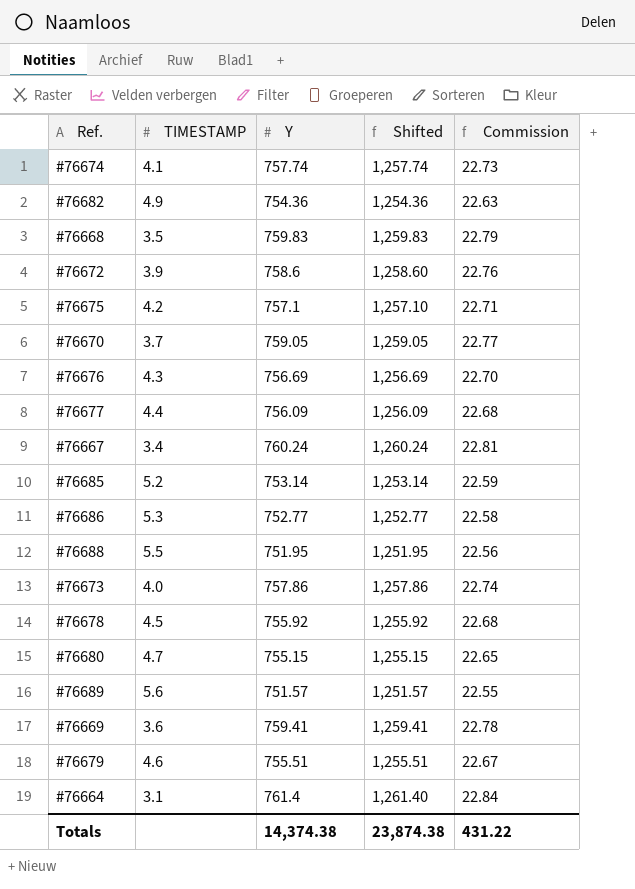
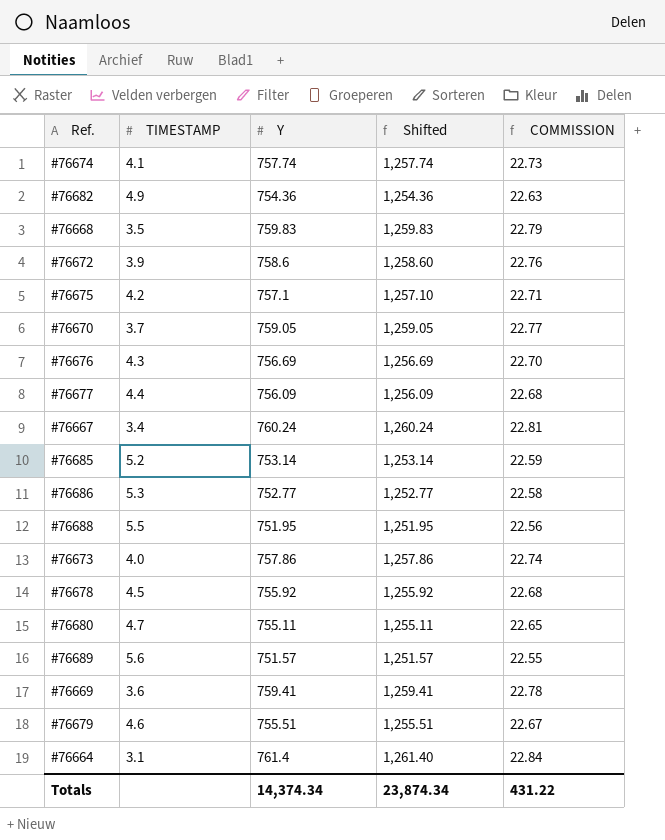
column name: Commission -> COMMISSION
#76680 | Y: 755.15 -> 755.11
#76680 | Shifted: 1,255.15 -> 1,255.11
Totals | Y: 14,374.38 -> 14,374.34
Totals | Shifted: 23,874.38 -> 23,874.34

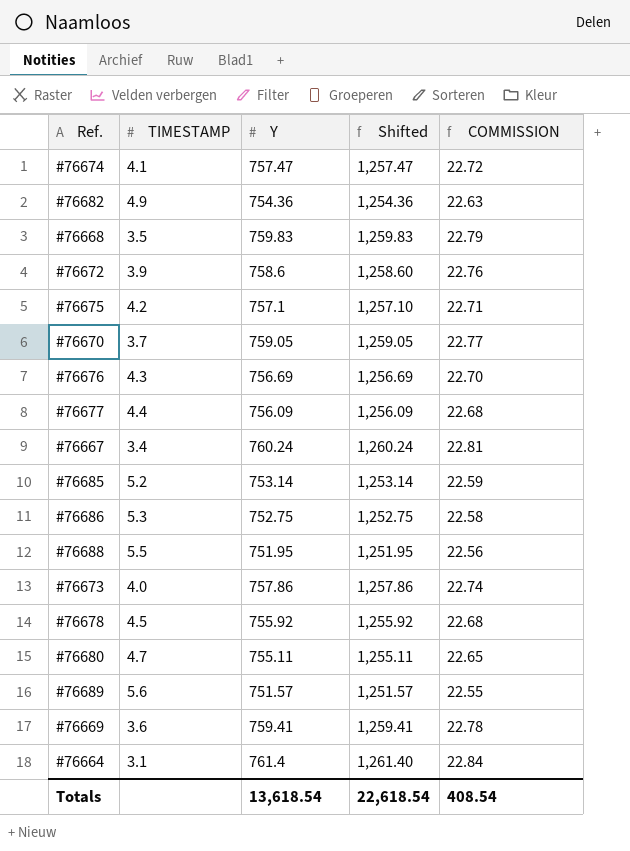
row #76679: 4.6 | 755.51 | 1,255.51 | 22.67 -> none
#76674 | Y: 757.74 -> 757.47
#76674 | Shifted: 1,257.74 -> 1,257.47
#76674 | COMMISSION: 22.73 -> 22.72
#76686 | Y: 752.77 -> 752.75
#76686 | Shifted: 1,252.77 -> 1,252.75
Totals | Y: 14,374.34 -> 13,618.54
Totals | Shifted: 23,874.34 -> 22,618.54
Totals | COMMISSION: 431.22 -> 408.54

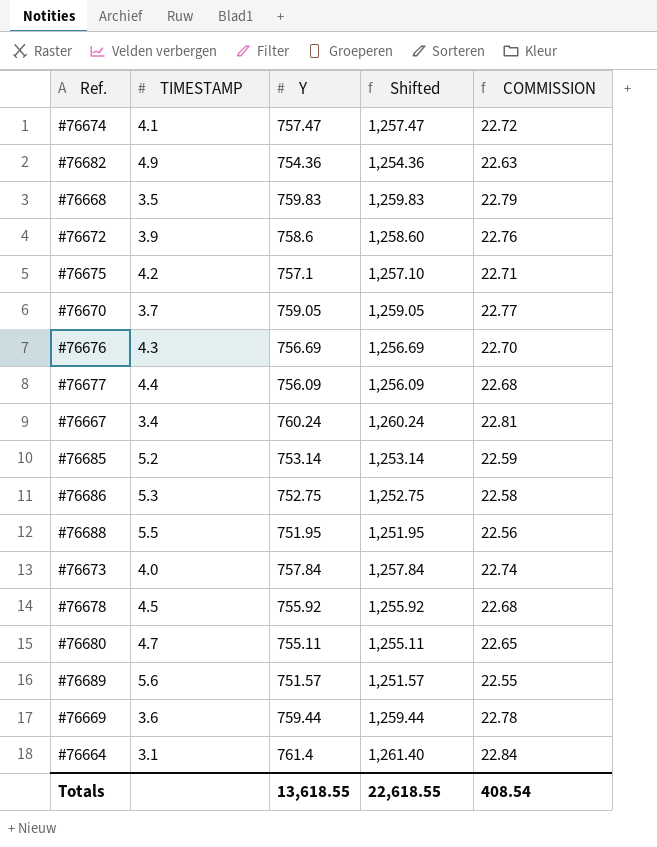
#76673 | Y: 757.86 -> 757.84
#76673 | Shifted: 1,257.86 -> 1,257.84
#76669 | Y: 759.41 -> 759.44
#76669 | Shifted: 1,259.41 -> 1,259.44
Totals | Y: 13,618.54 -> 13,618.55
Totals | Shifted: 22,618.54 -> 22,618.55

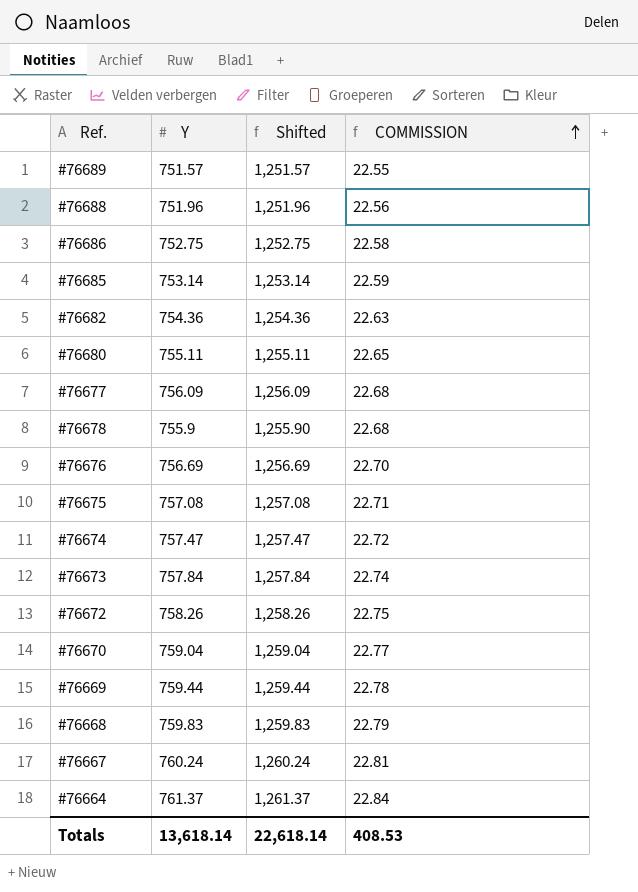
row order: none -> COMMISSION ascending
column TIMESTAMP | position: 2 -> none
#76688 | Y: 751.95 -> 751.96
#76688 | Shifted: 1,251.95 -> 1,251.96
#76678 | Y: 755.92 -> 755.9
#76678 | Shifted: 1,255.92 -> 1,255.90
#76675 | Y: 757.1 -> 757.08
#76675 | Shifted: 1,257.10 -> 1,257.08
#76672 | Y: 758.6 -> 758.26
#76672 | Shifted: 1,258.60 -> 1,258.26
#76672 | COMMISSION: 22.76 -> 22.75
#76670 | Y: 759.05 -> 759.04
#76670 | Shifted: 1,259.05 -> 1,259.04
#76664 | Y: 761.4 -> 761.37
#76664 | Shifted: 1,261.40 -> 1,261.37
Totals | Y: 13,618.55 -> 13,618.14
Totals | Shifted: 22,618.55 -> 22,618.14
Totals | COMMISSION: 408.54 -> 408.53

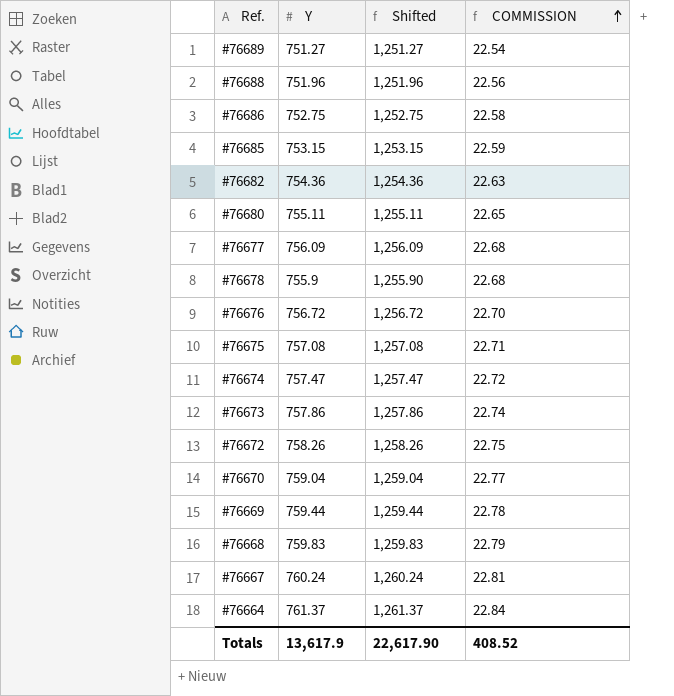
#76689 | Y: 751.57 -> 751.27
#76689 | Shifted: 1,251.57 -> 1,251.27
#76689 | COMMISSION: 22.55 -> 22.54
#76685 | Y: 753.14 -> 753.15
#76685 | Shifted: 1,253.14 -> 1,253.15
#76676 | Y: 756.69 -> 756.72
#76676 | Shifted: 1,256.69 -> 1,256.72
#76673 | Y: 757.84 -> 757.86
#76673 | Shifted: 1,257.84 -> 1,257.86
Totals | Y: 13,618.14 -> 13,617.9
Totals | Shifted: 22,618.14 -> 22,617.90
Totals | COMMISSION: 408.53 -> 408.52

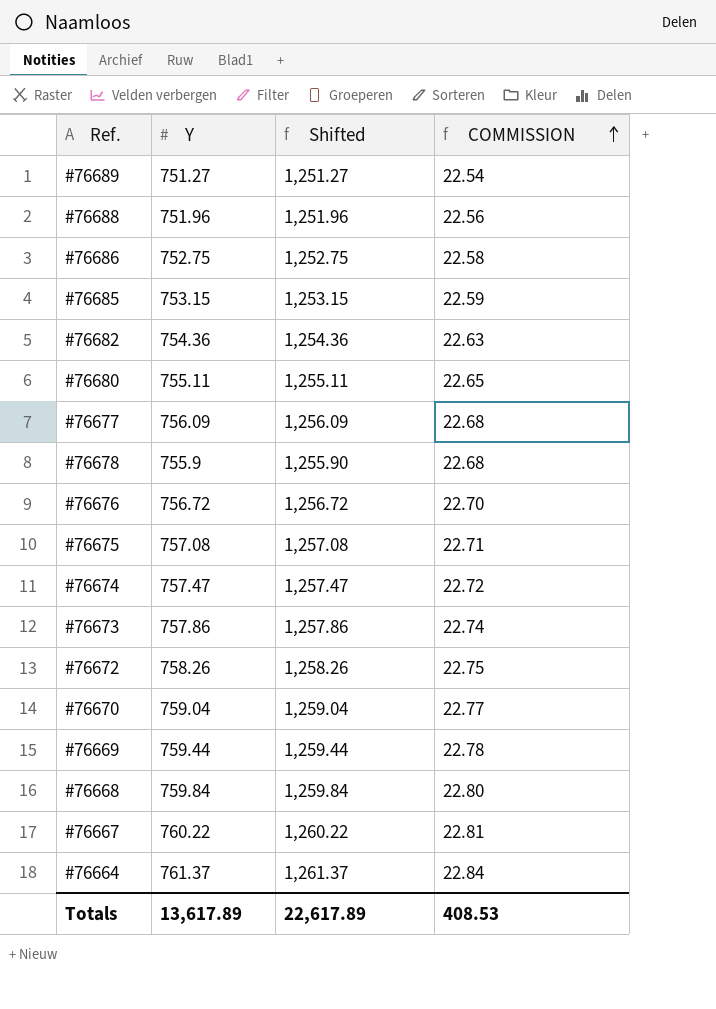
#76668 | Y: 759.83 -> 759.84
#76668 | Shifted: 1,259.83 -> 1,259.84
#76668 | COMMISSION: 22.79 -> 22.80
#76667 | Y: 760.24 -> 760.22
#76667 | Shifted: 1,260.24 -> 1,260.22
Totals | Y: 13,617.9 -> 13,617.89
Totals | Shifted: 22,617.90 -> 22,617.89
Totals | COMMISSION: 408.52 -> 408.53

